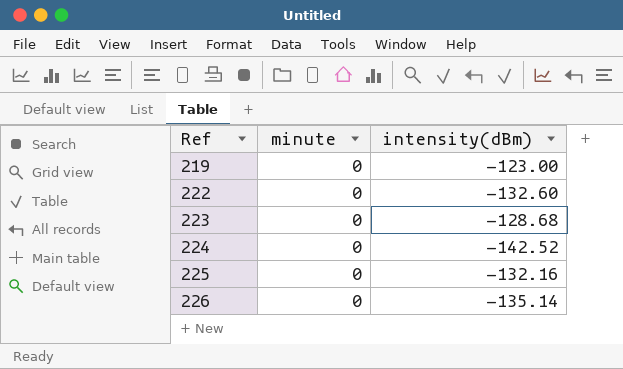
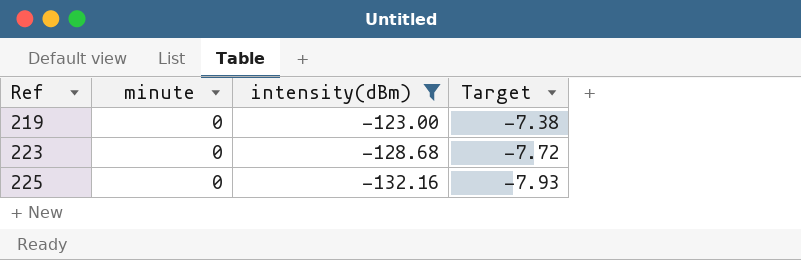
filter: none -> intensity(dBm) >= -132.16
column Target | formula: none -> [intensity(dBm)] * 0.06

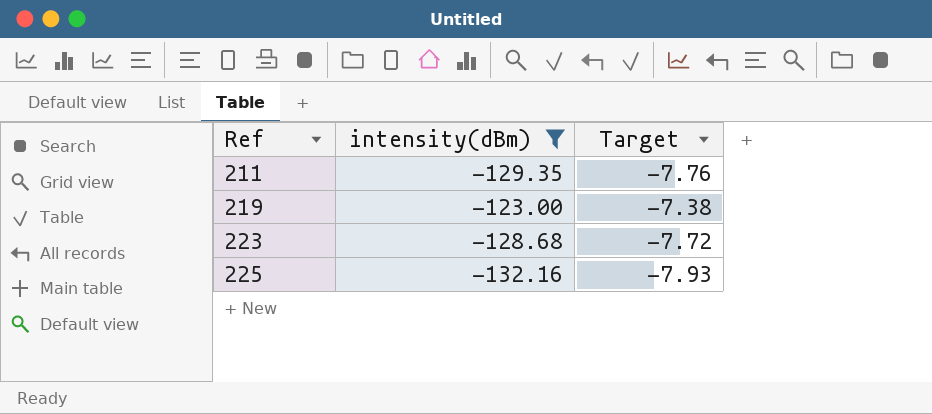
column minute | position: 2 -> none
row 211: none -> -129.35 | -7.76

